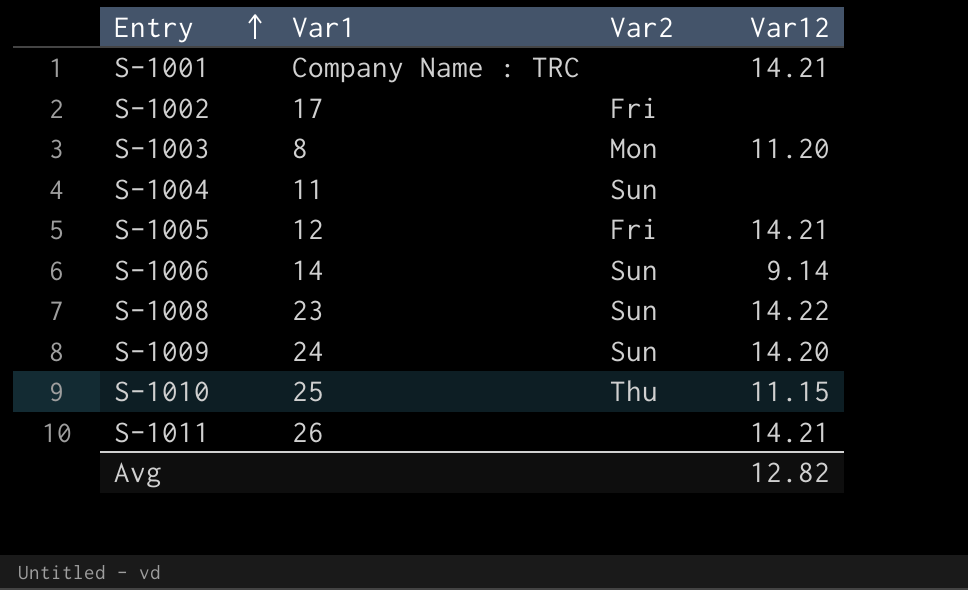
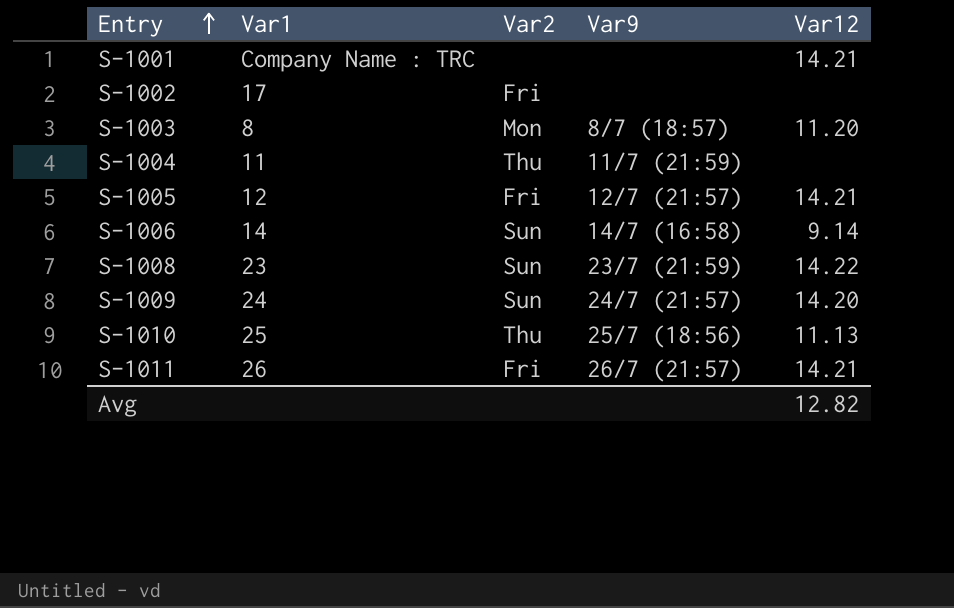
column Var9 | position: none -> 4
S-1004 | Var2: Sun -> Thu
S-1010 | Var12: 11.15 -> 11.13
S-1011 | Var2: none -> Fri

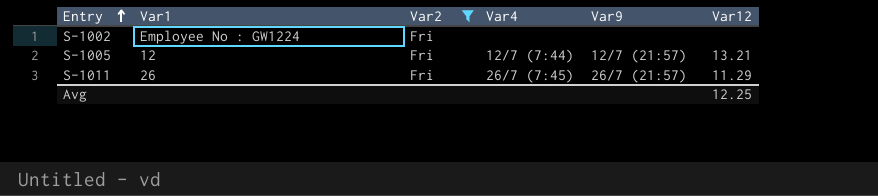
filter: none -> Var2 = Fri
column Var4 | position: none -> 4
S-1002 | Var1: 17 -> Employee No : GW1224
S-1005 | Var12: 14.21 -> 13.21
S-1011 | Var12: 14.21 -> 11.29
Avg | Var12: 12.82 -> 12.25

